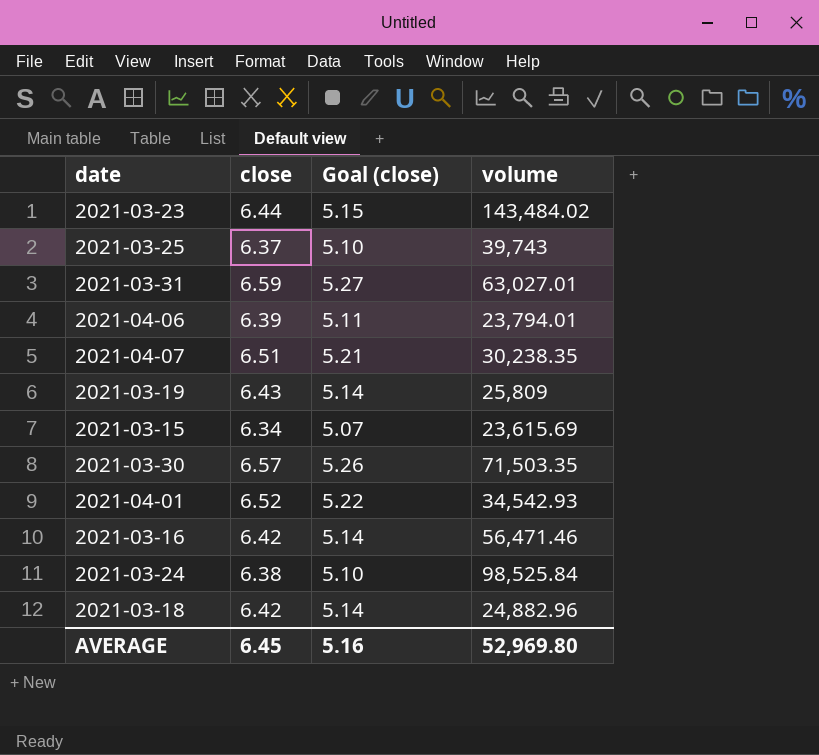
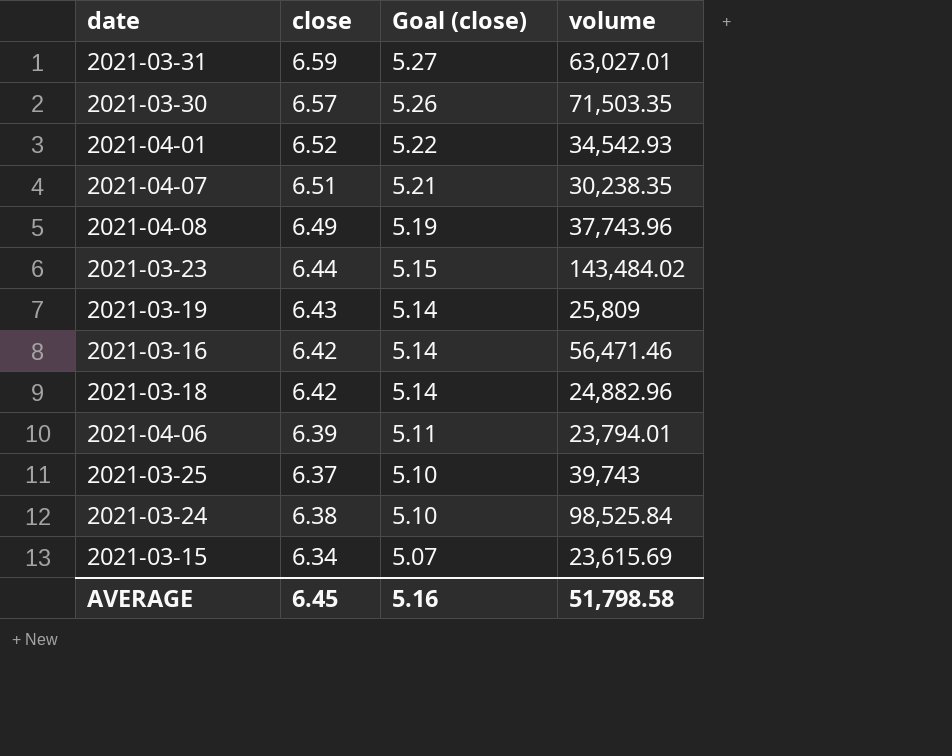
row order: none -> Goal (close) descending
row 2021-04-08: none -> 6.49 | 5.19 | 37,743.96
AVERAGE | volume: 52,969.80 -> 51,798.58

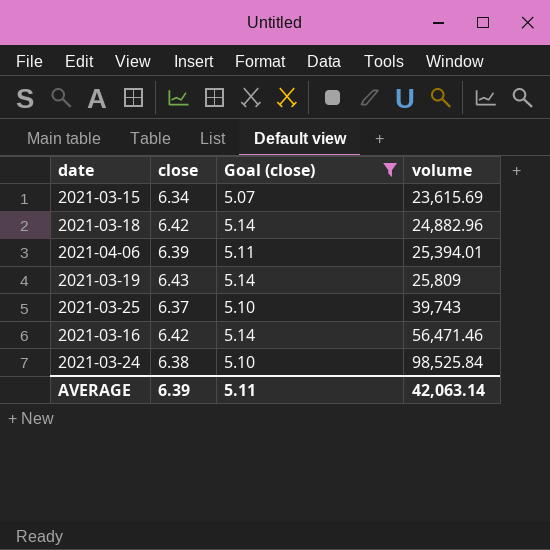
filter: none -> Goal (close) <= 5.14
row order: Goal (close) descending -> volume ascending
2021-04-06 | volume: 23,794.01 -> 25,394.01
AVERAGE | close: 6.45 -> 6.39
AVERAGE | Goal (close): 5.16 -> 5.11
AVERAGE | volume: 51,798.58 -> 42,063.14

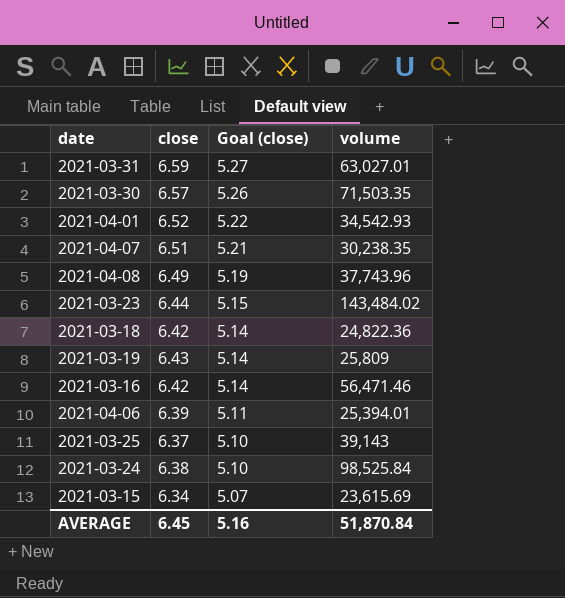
filter: Goal (close) <= 5.14 -> none
row order: volume ascending -> Goal (close) descending
2021-03-18 | volume: 24,882.96 -> 24,822.36
2021-03-25 | volume: 39,743 -> 39,143
AVERAGE | close: 6.39 -> 6.45
AVERAGE | Goal (close): 5.11 -> 5.16
AVERAGE | volume: 42,063.14 -> 51,870.84

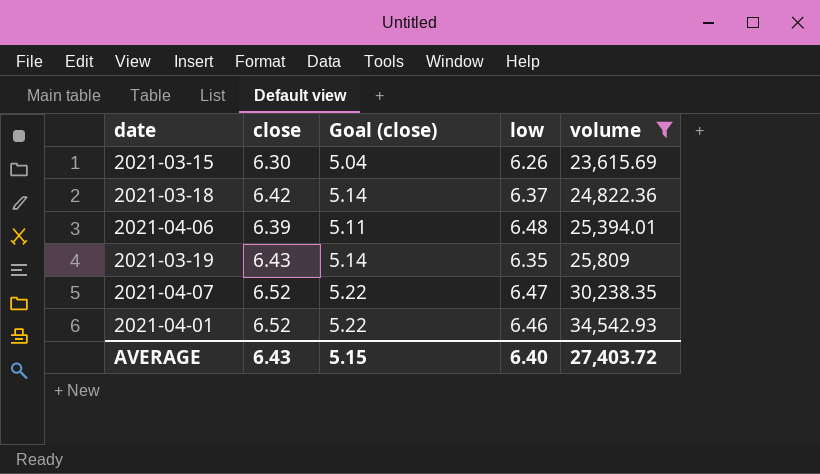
filter: none -> volume <= 34,542.93
row order: Goal (close) descending -> volume ascending
column low | position: none -> 4
2021-03-15 | close: 6.34 -> 6.30
2021-03-15 | Goal (close): 5.07 -> 5.04
2021-04-07 | close: 6.51 -> 6.52
2021-04-07 | Goal (close): 5.21 -> 5.22
AVERAGE | close: 6.45 -> 6.43
AVERAGE | Goal (close): 5.16 -> 5.15
AVERAGE | volume: 51,870.84 -> 27,403.72

